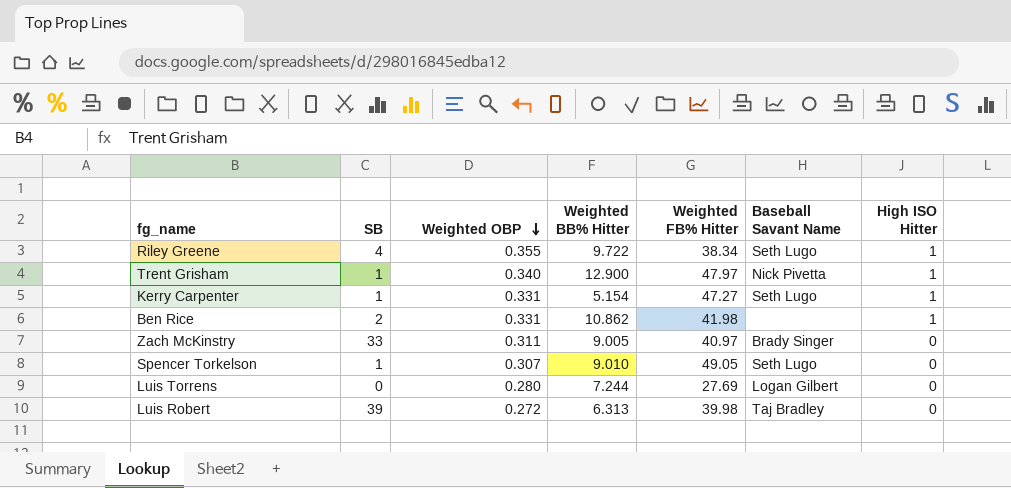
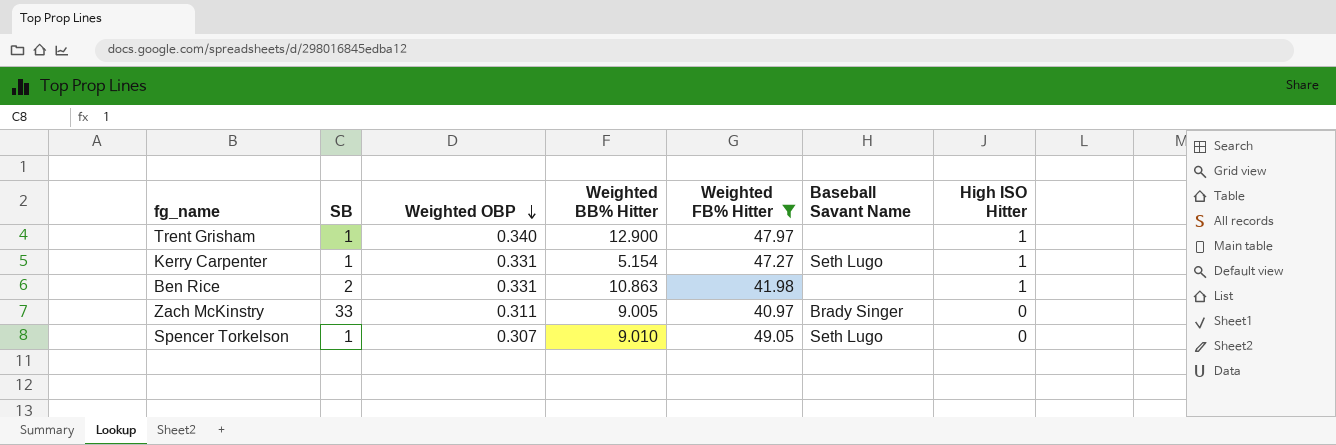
filter: none -> Weighted FB% Hitter >= 40.97
Trent Grisham | Baseball Savant Name: Nick Pivetta -> none
Ben Rice | Weighted BB% Hitter: 10.862 -> 10.863

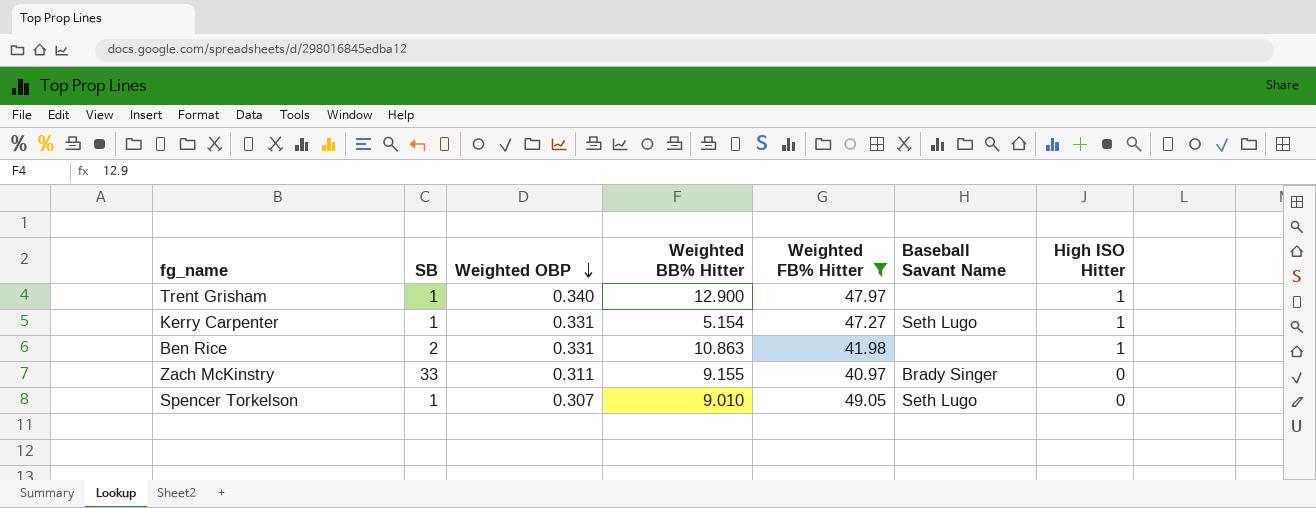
Zach McKinstry | Weighted BB% Hitter: 9.005 -> 9.155

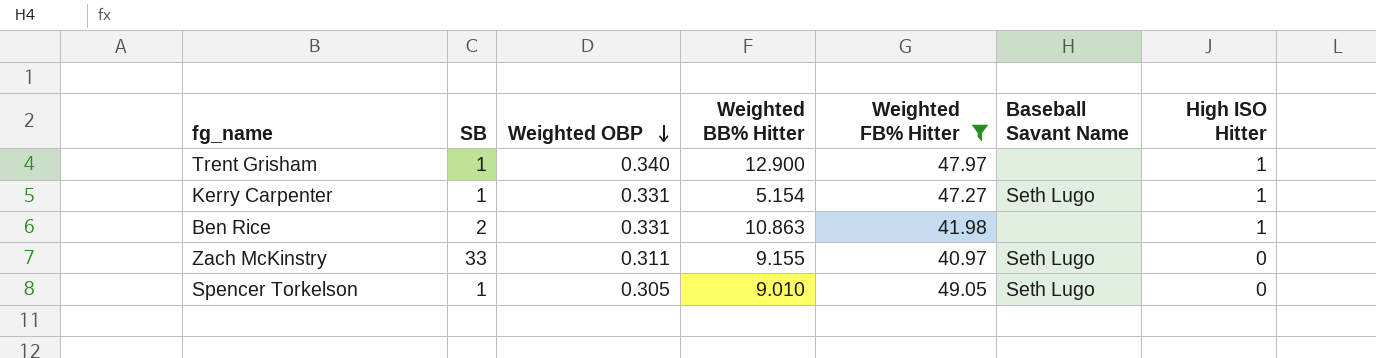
Zach McKinstry | Baseball Savant Name: Brady Singer -> Seth Lugo
Spencer Torkelson | Weighted OBP: 0.307 -> 0.305

